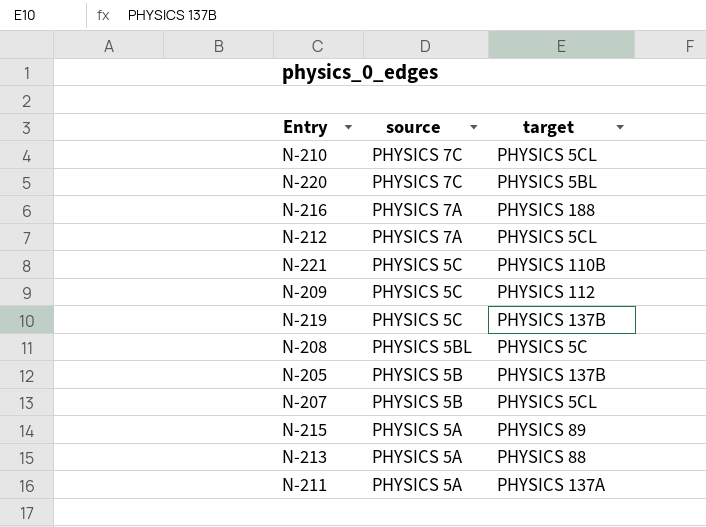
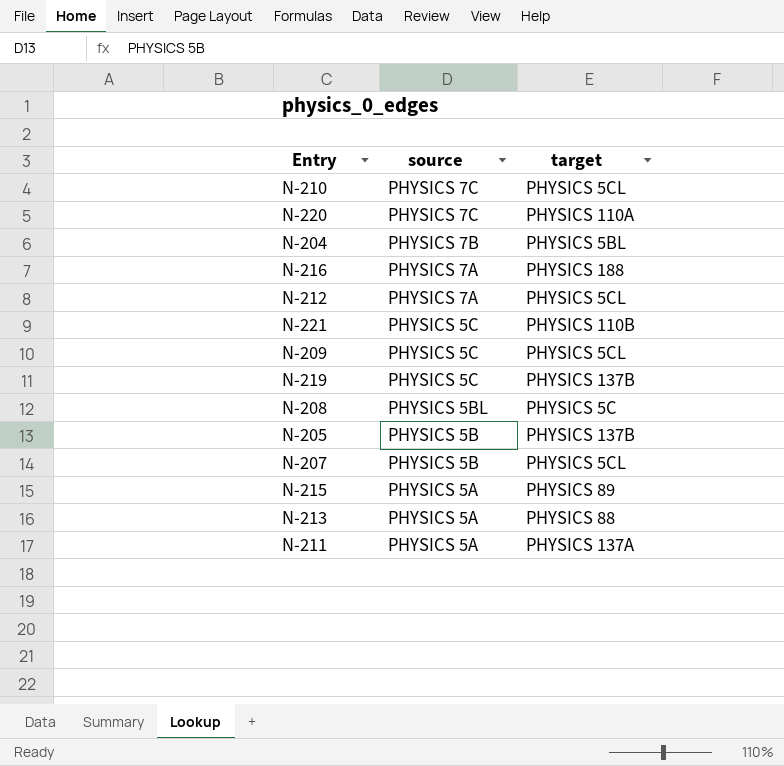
N-220 | target: PHYSICS 5BL -> PHYSICS 110A
row N-204: none -> PHYSICS 7B | PHYSICS 5BL
N-209 | target: PHYSICS 112 -> PHYSICS 5CL

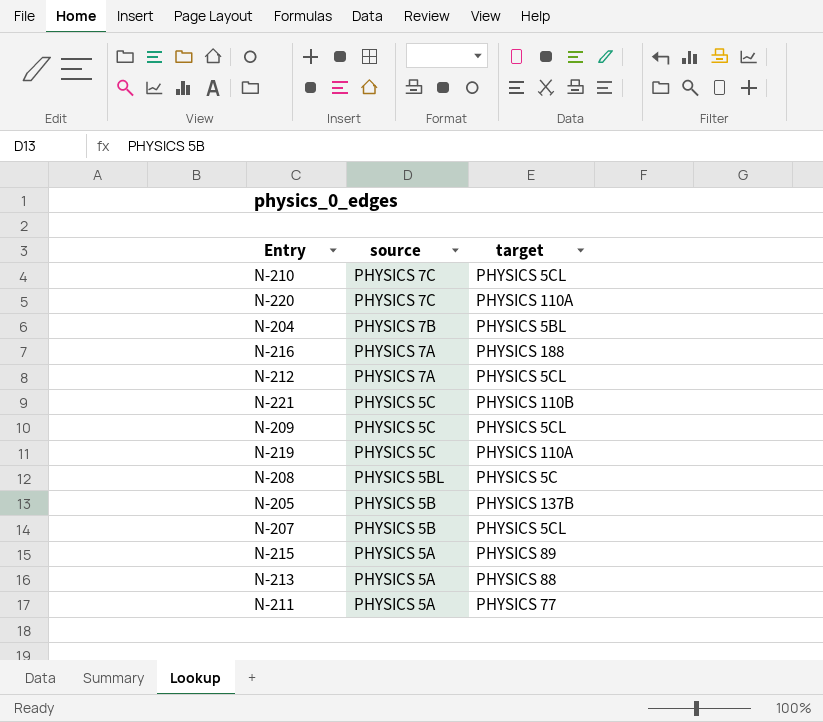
N-219 | target: PHYSICS 137B -> PHYSICS 110A
N-211 | target: PHYSICS 137A -> PHYSICS 77

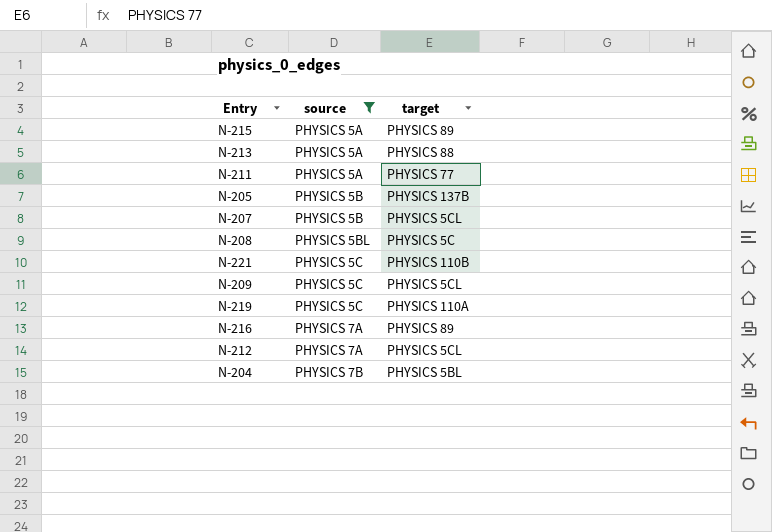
filter: none -> source != PHYSICS 7C
row order: source descending -> source ascending
N-216 | target: PHYSICS 188 -> PHYSICS 89

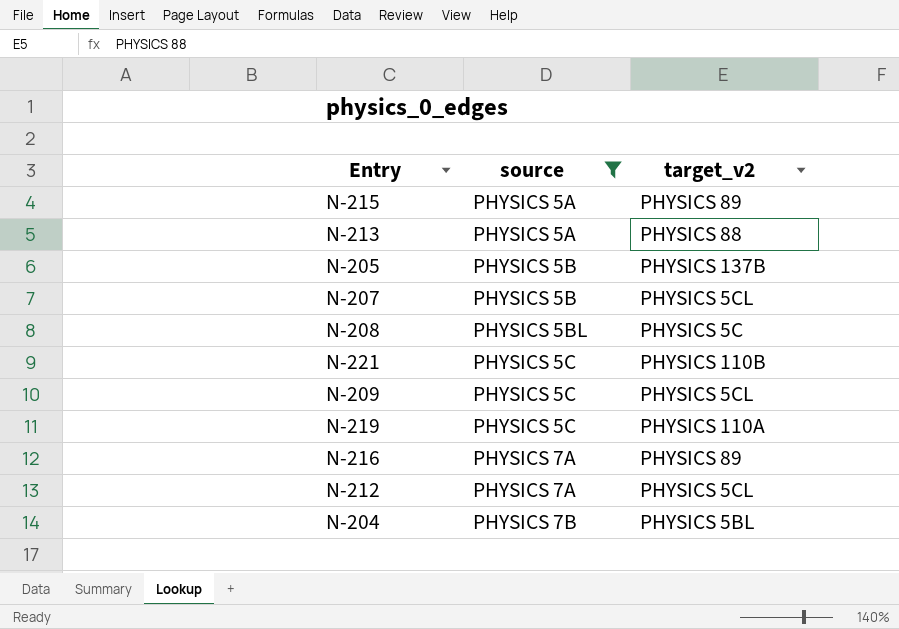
column name: target -> target_v2
row N-211: PHYSICS 5A | PHYSICS 77 -> none

